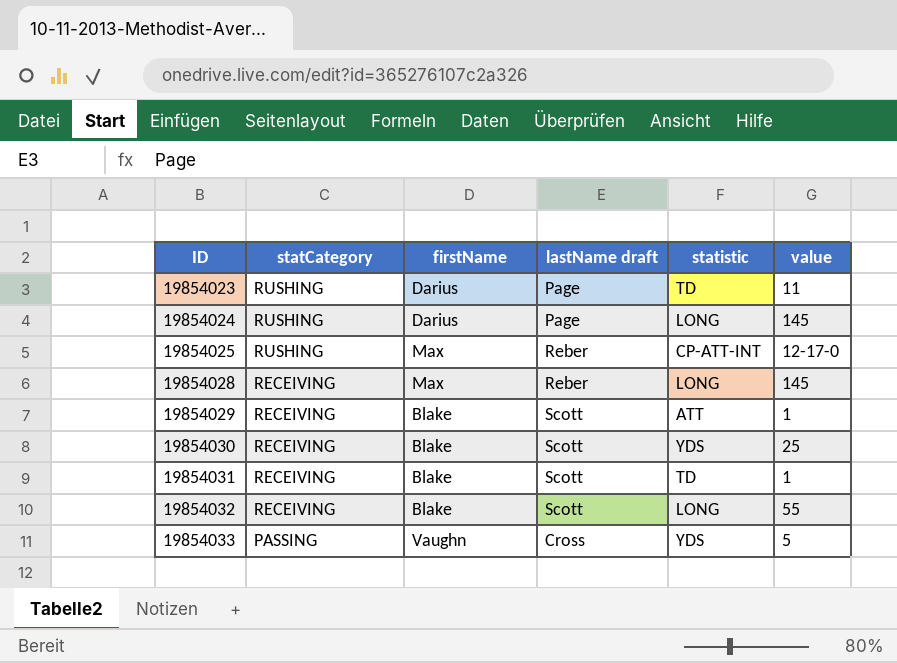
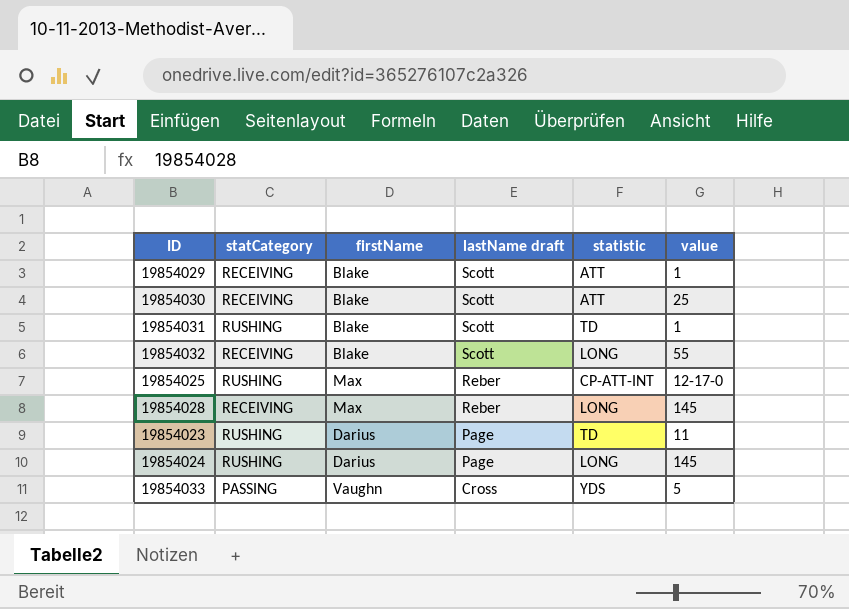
row order: ID ascending -> lastName draft descending
19854030 | statistic: YDS -> ATT
19854031 | statCategory: RECEIVING -> RUSHING

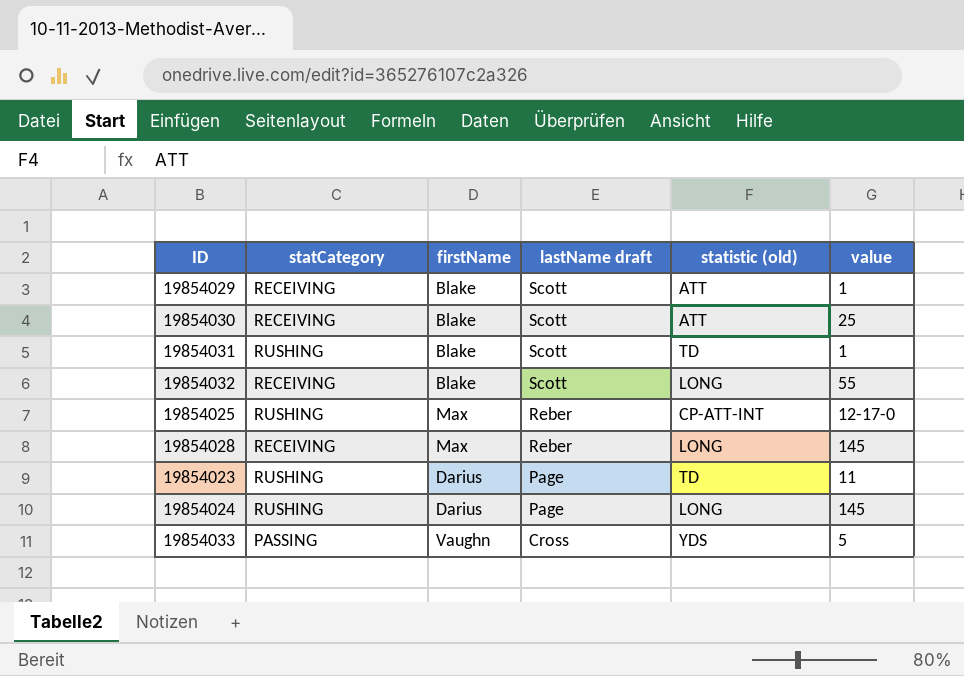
column name: statistic -> statistic (old)

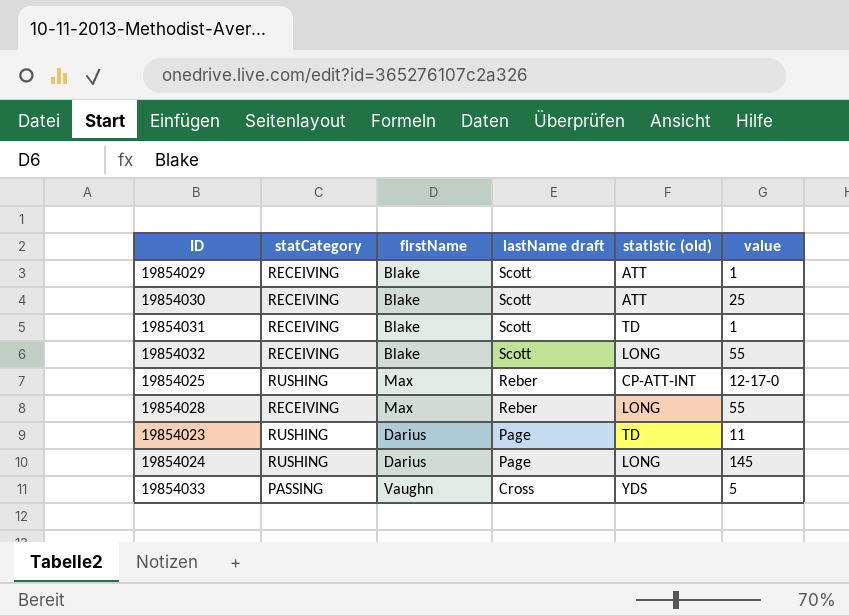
19854031 | statCategory: RUSHING -> RECEIVING
19854028 | value: 145 -> 55

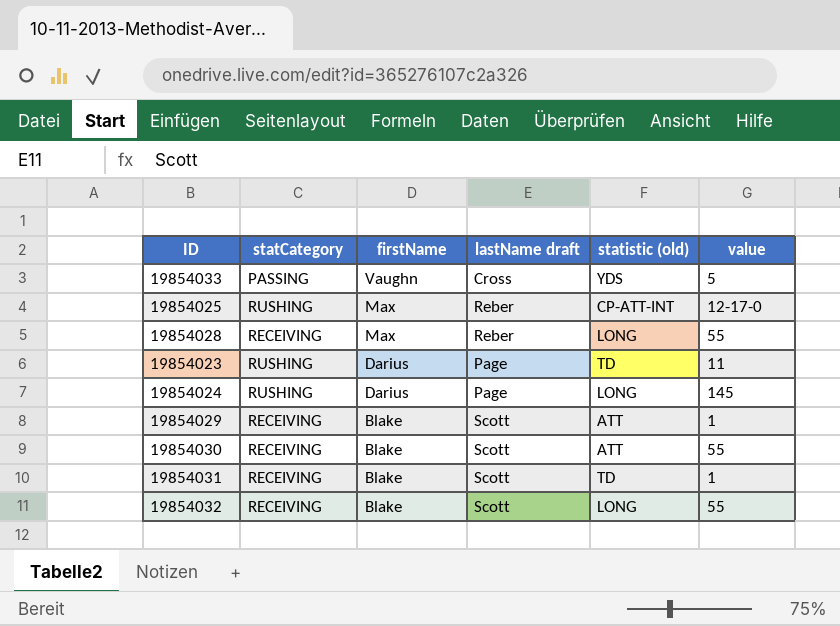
row order: lastName draft descending -> firstName descending
19854030 | value: 25 -> 55

